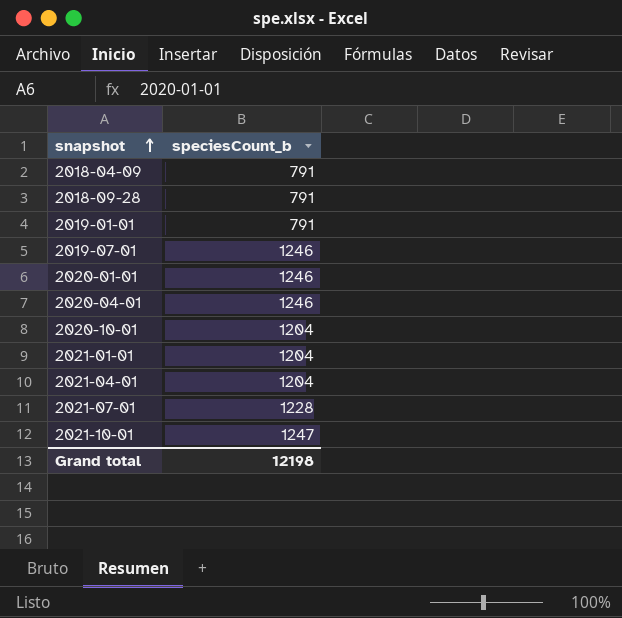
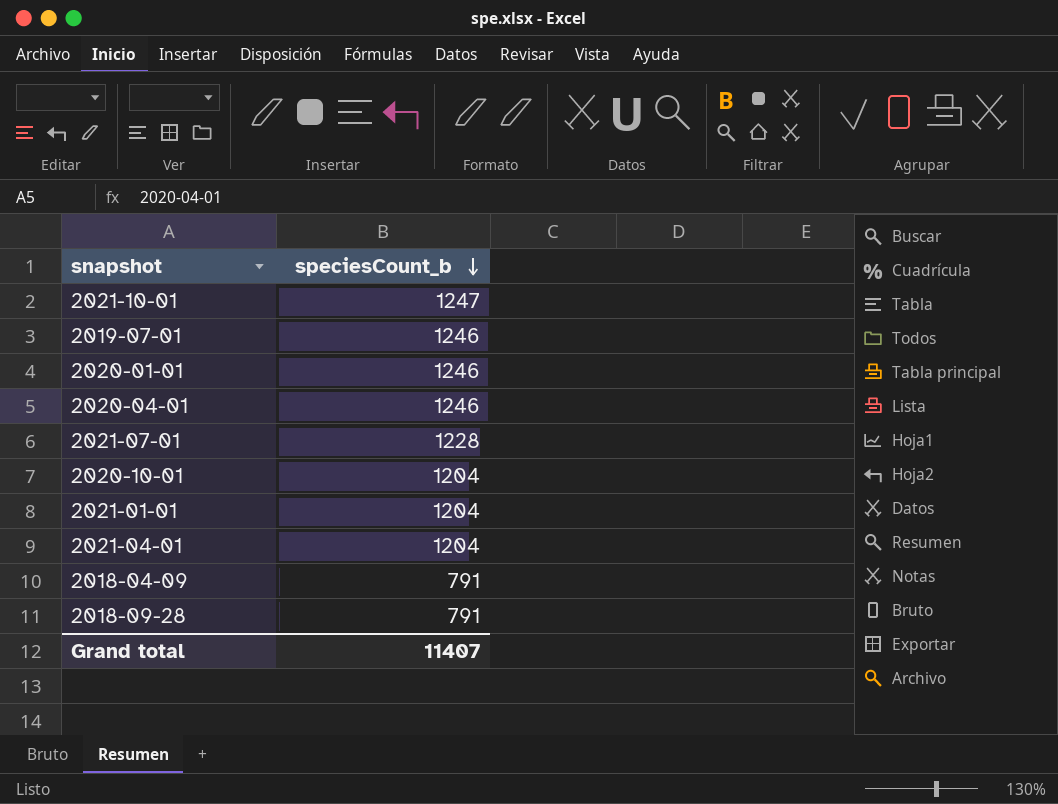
row order: snapshot ascending -> speciesCount_b descending
row 2019-01-01: 791 -> none
Grand total | speciesCount_b: 12198 -> 11407

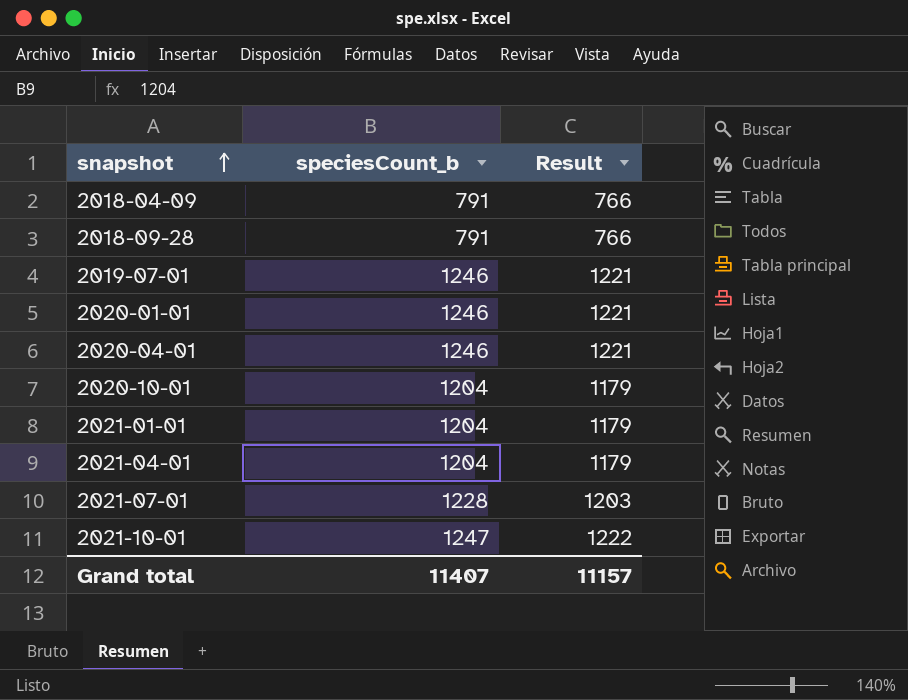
row order: speciesCount_b descending -> snapshot ascending
column Result | formula: none -> [speciesCount_b] - 25

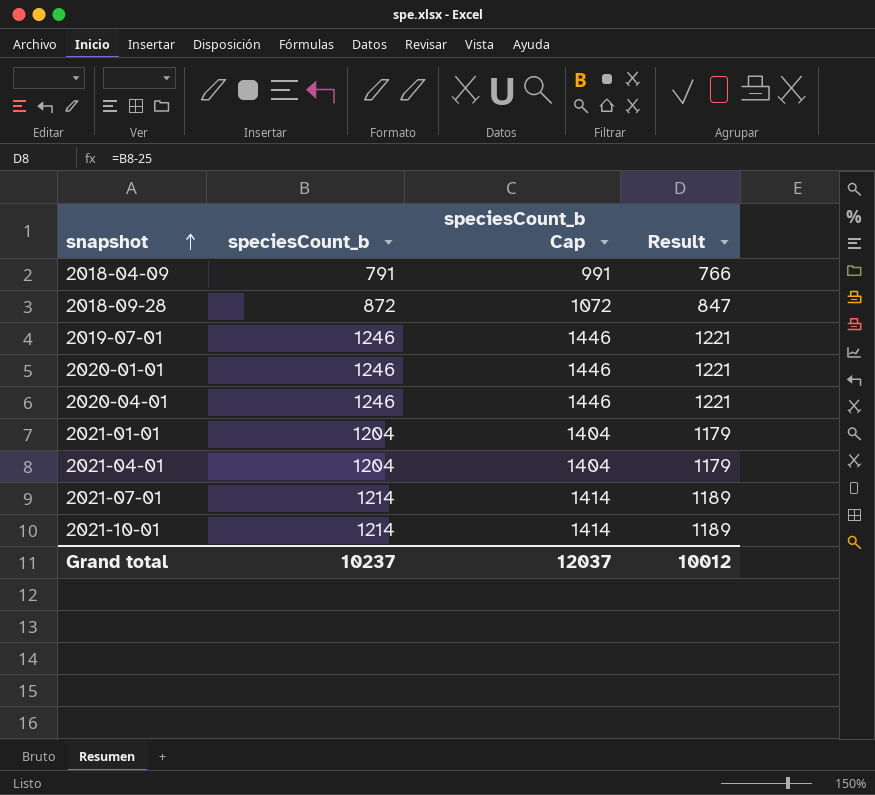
column speciesCount_b Cap | formula: none -> [speciesCount_b] + 200
row 2020-10-01: 1204 | 1179 -> none
2018-09-28 | speciesCount_b: 791 -> 872
2018-09-28 | Result: 766 -> 847
2021-07-01 | speciesCount_b: 1228 -> 1214
2021-07-01 | Result: 1203 -> 1189
2021-10-01 | speciesCount_b: 1247 -> 1214
2021-10-01 | Result: 1222 -> 1189
Grand total | speciesCount_b: 11407 -> 10237
Grand total | Result: 11157 -> 10012

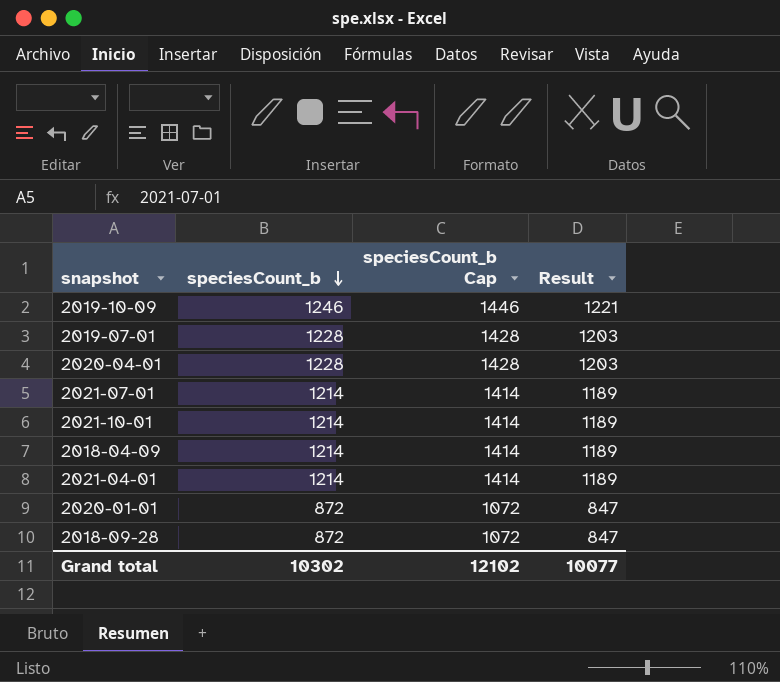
row order: snapshot ascending -> speciesCount_b descending
row 2021-01-01: 1204 | 1404 | 1179 -> none
row 2019-10-09: none -> 1246 | 1446 | 1221
2019-07-01 | speciesCount_b: 1246 -> 1228
2019-07-01 | speciesCount_b Cap: 1446 -> 1428
2019-07-01 | Result: 1221 -> 1203
2020-04-01 | speciesCount_b: 1246 -> 1228
2020-04-01 | speciesCount_b Cap: 1446 -> 1428
2020-04-01 | Result: 1221 -> 1203
2018-04-09 | speciesCount_b: 791 -> 1214
2018-04-09 | speciesCount_b Cap: 991 -> 1414
2018-04-09 | Result: 766 -> 1189
2021-04-01 | speciesCount_b: 1204 -> 1214
2021-04-01 | speciesCount_b Cap: 1404 -> 1414
2021-04-01 | Result: 1179 -> 1189
2020-01-01 | speciesCount_b: 1246 -> 872
2020-01-01 | speciesCount_b Cap: 1446 -> 1072
2020-01-01 | Result: 1221 -> 847
Grand total | speciesCount_b: 10237 -> 10302
Grand total | speciesCount_b Cap: 12037 -> 12102
Grand total | Result: 10012 -> 10077

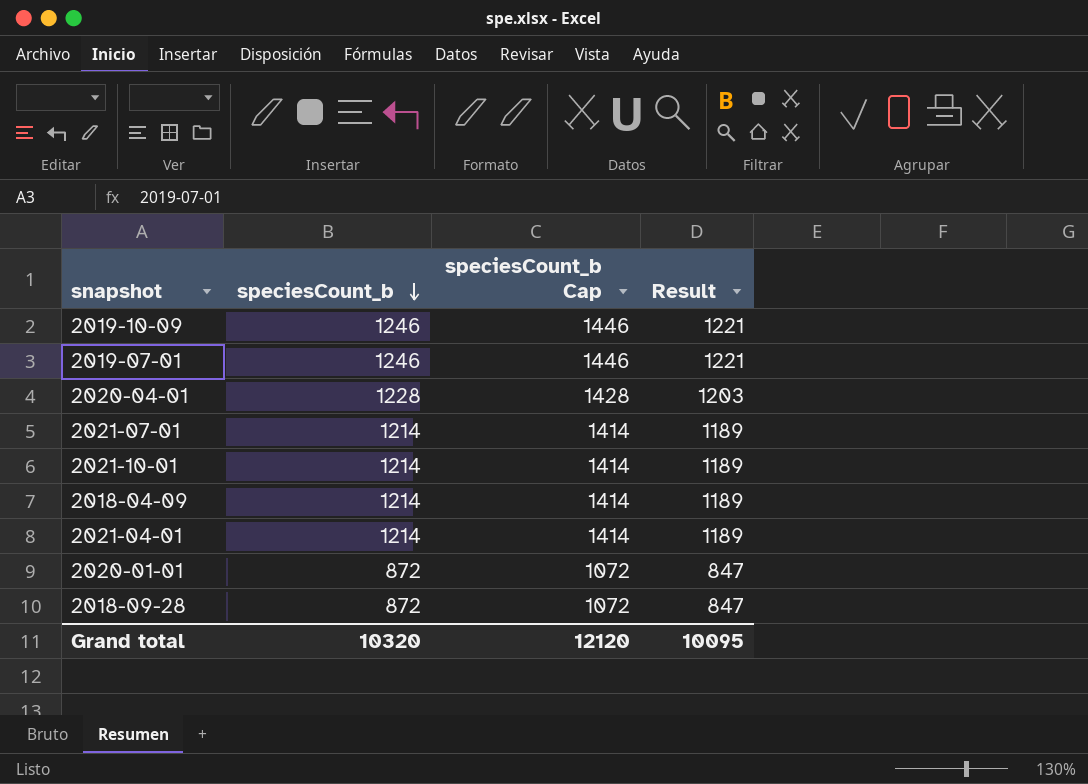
2019-07-01 | speciesCount_b: 1228 -> 1246
2019-07-01 | speciesCount_b Cap: 1428 -> 1446
2019-07-01 | Result: 1203 -> 1221
Grand total | speciesCount_b: 10302 -> 10320
Grand total | speciesCount_b Cap: 12102 -> 12120
Grand total | Result: 10077 -> 10095

